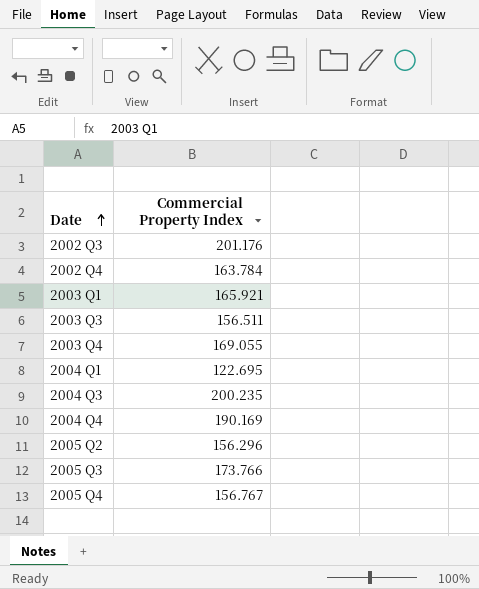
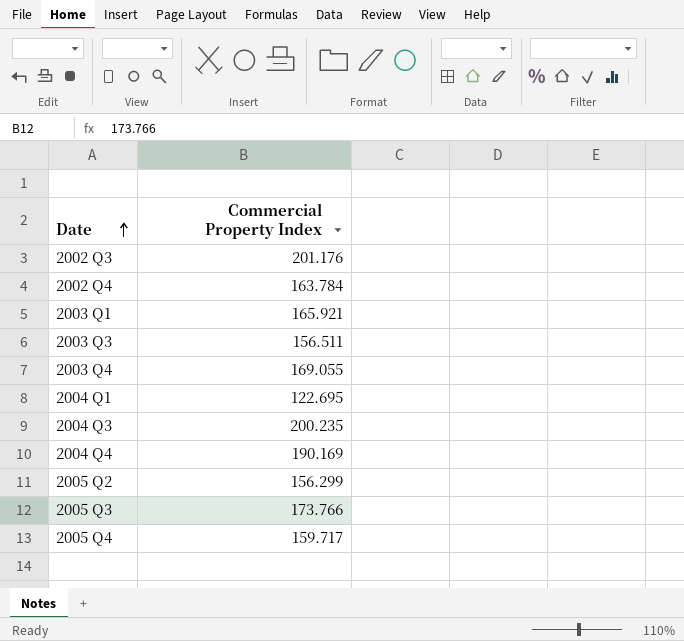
2005 Q2 | Commercial Property Index: 156.296 -> 156.299
2005 Q4 | Commercial Property Index: 156.767 -> 159.717

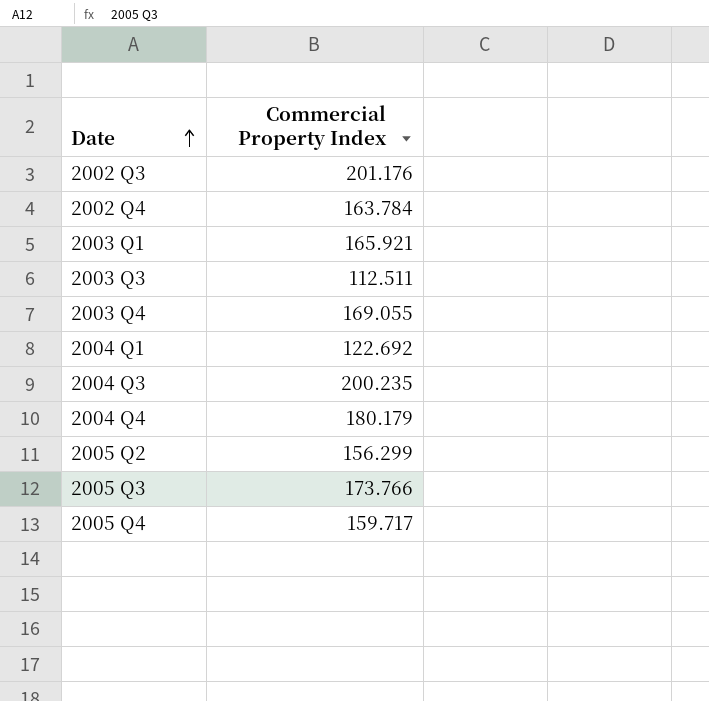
2003 Q3 | Commercial Property Index: 156.511 -> 112.511
2004 Q1 | Commercial Property Index: 122.695 -> 122.692
2004 Q4 | Commercial Property Index: 190.169 -> 180.179

